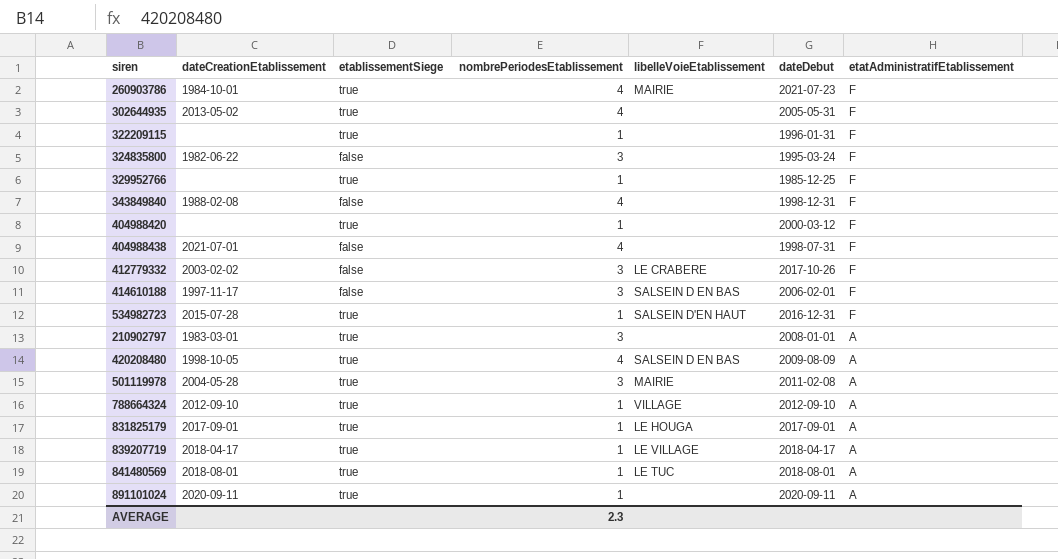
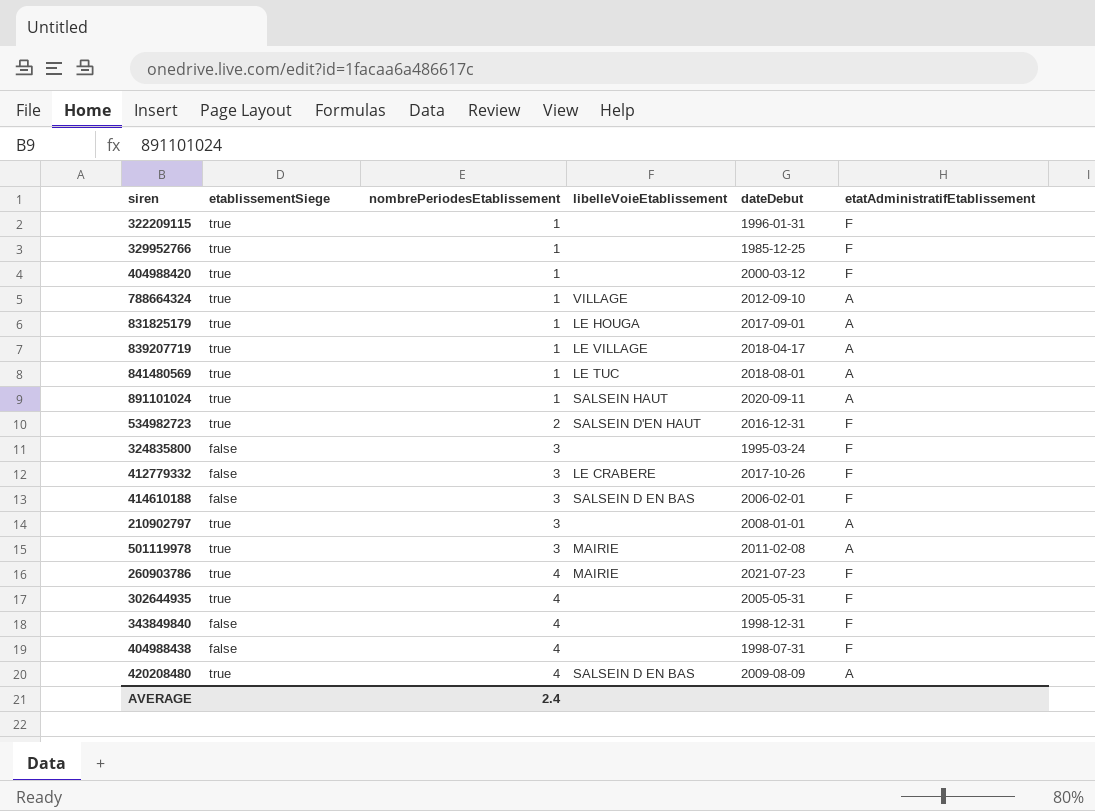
row order: etatAdministratifEtablissement descending -> nombrePeriodesEtablissement ascending
column dateCreationEtablissement | position: 2 -> none
891101024 | libelleVoieEtablissement: none -> SALSEIN HAUT
534982723 | nombrePeriodesEtablissement: 1 -> 2
AVERAGE | nombrePeriodesEtablissement: 2.3 -> 2.4

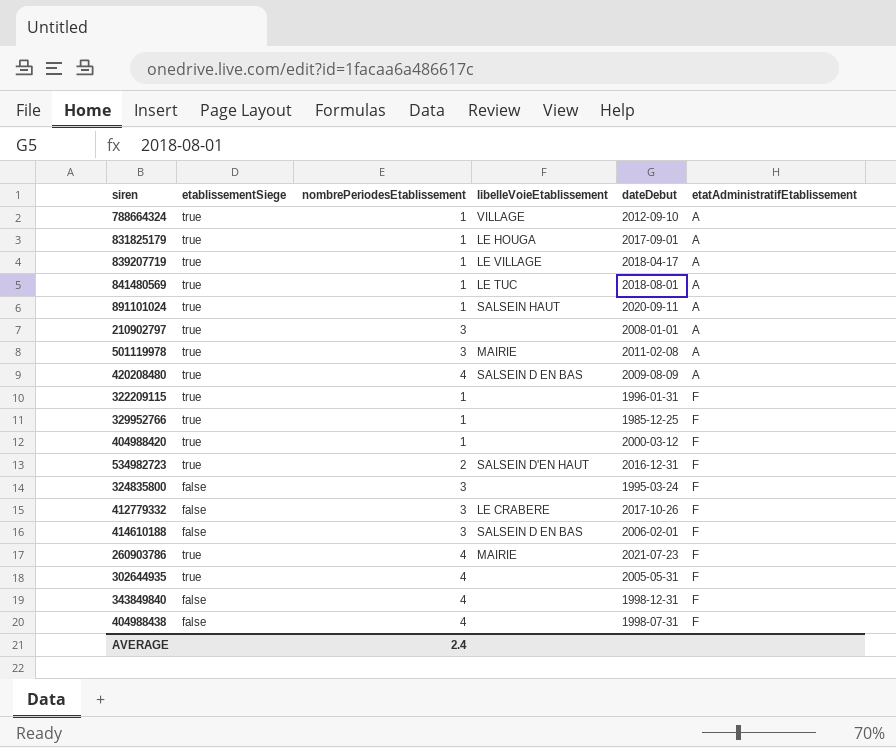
row order: nombrePeriodesEtablissement ascending -> etatAdministratifEtablissement ascending

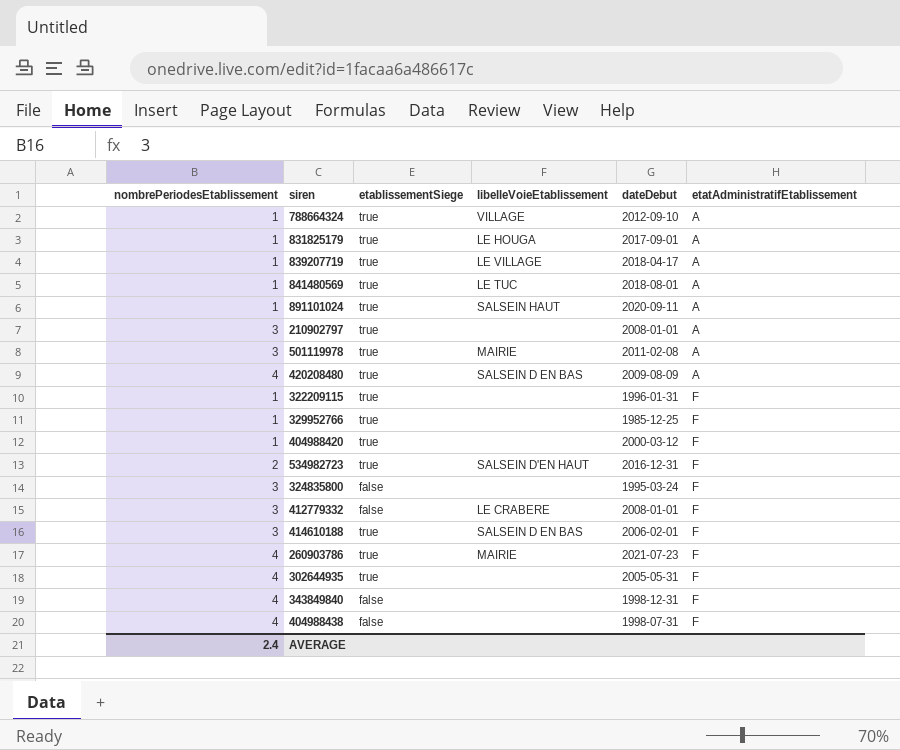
column nombrePeriodesEtablissement | position: 3 -> 1
412779332 | dateDebut: 2017-10-26 -> 2008-01-01
414610188 | etablissementSiege: false -> true

